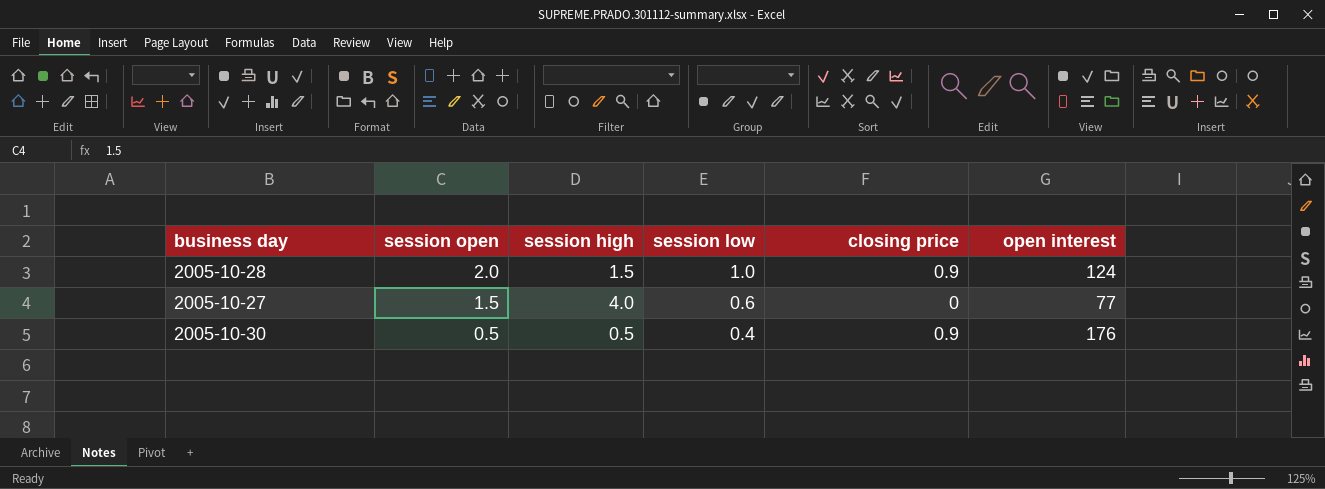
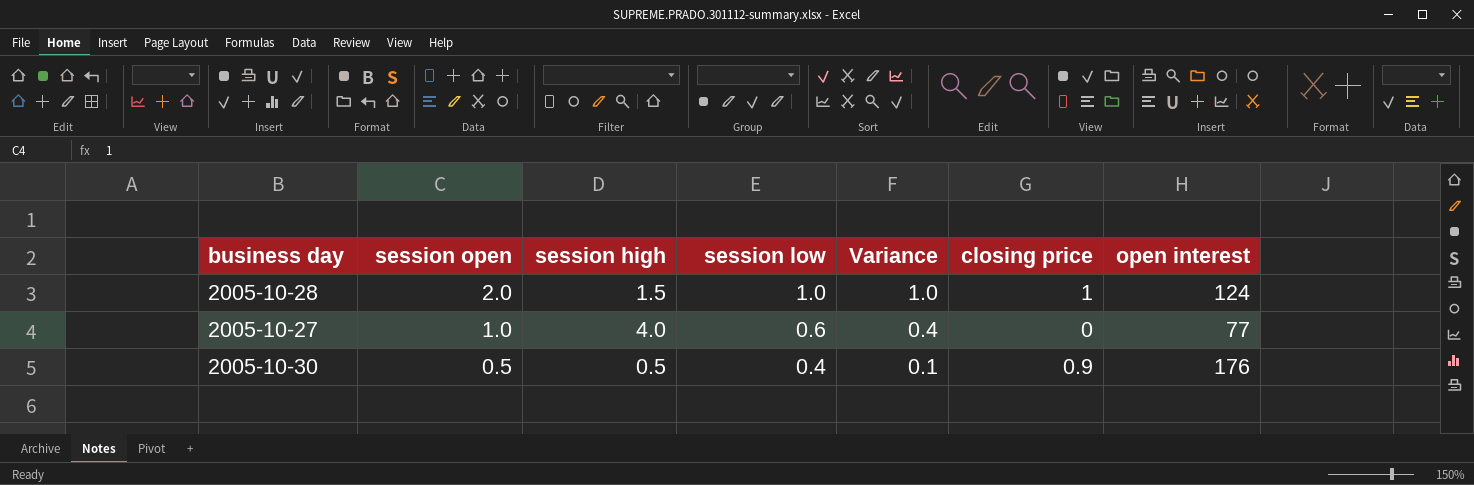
column Variance | formula: none -> [session open] - [session low]
2005-10-28 | closing price: 0.9 -> 1
2005-10-27 | session open: 1.5 -> 1.0

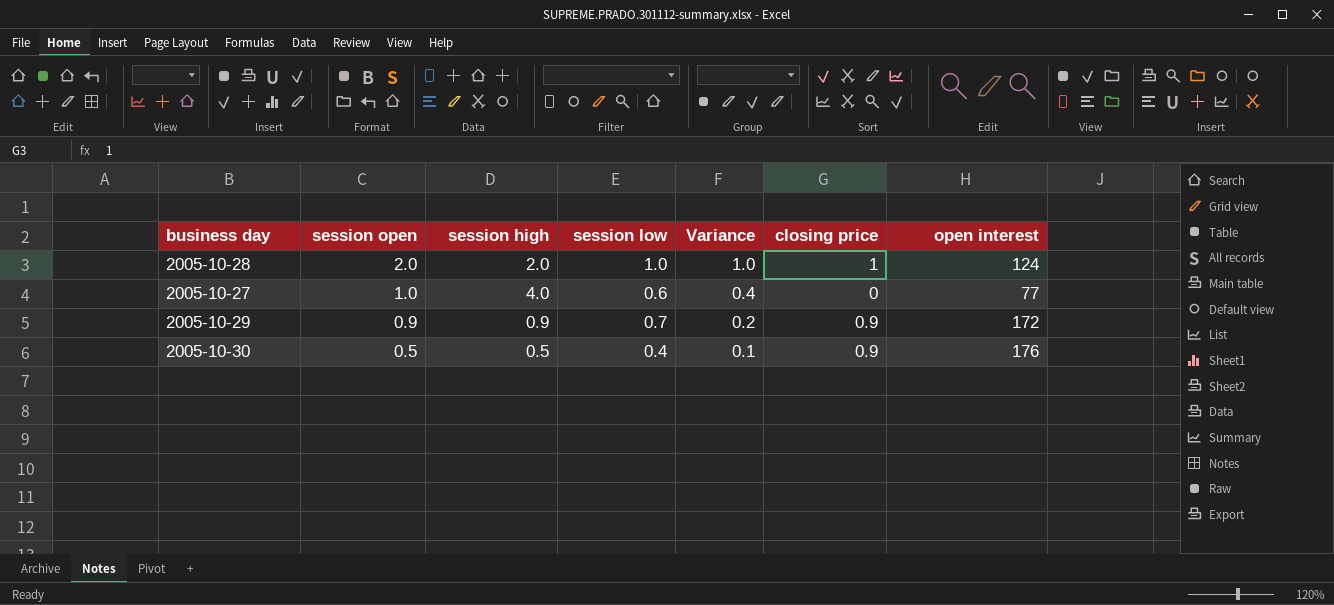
2005-10-28 | session high: 1.5 -> 2.0
row 2005-10-29: none -> 0.9 | 0.9 | 0.7 | 0.2 | 0.9 | 172

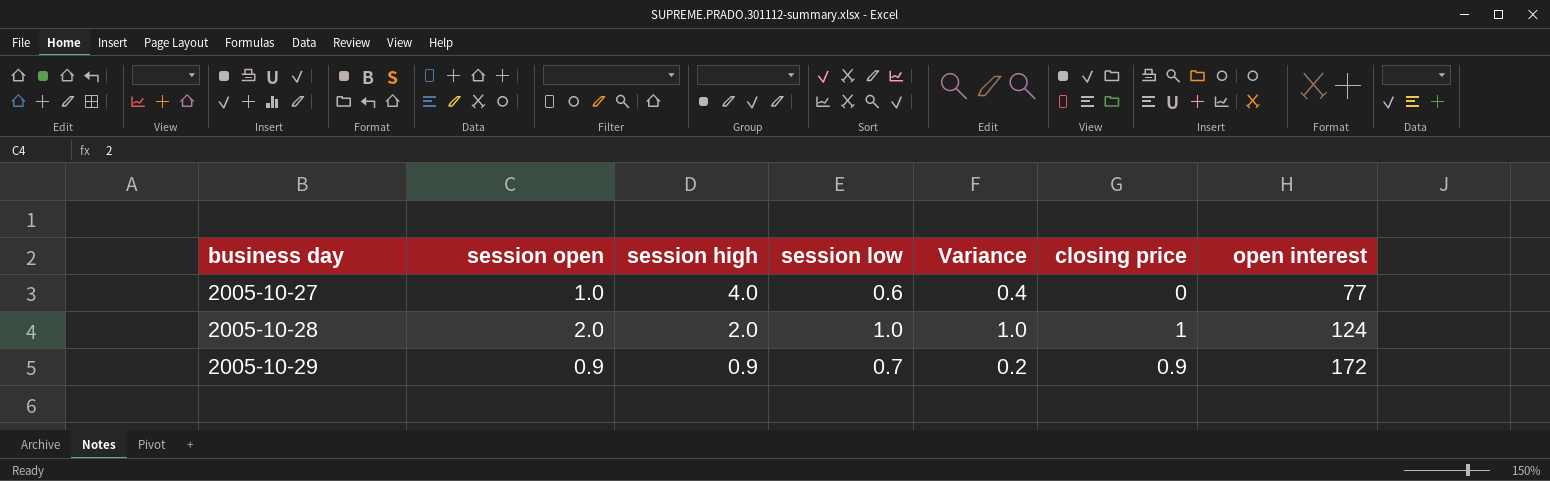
row order: session open descending -> business day ascending
row 2005-10-30: 0.5 | 0.5 | 0.4 | 0.1 | 0.9 | 176 -> none

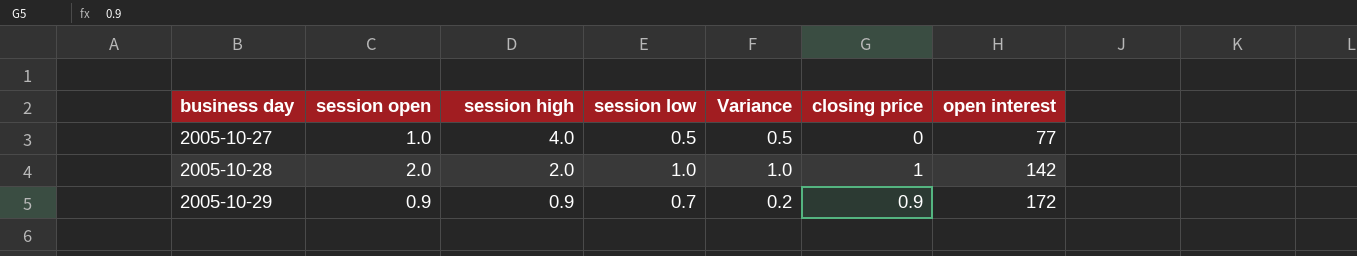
2005-10-27 | session low: 0.6 -> 0.5
2005-10-27 | Variance: 0.4 -> 0.5
2005-10-28 | open interest: 124 -> 142

